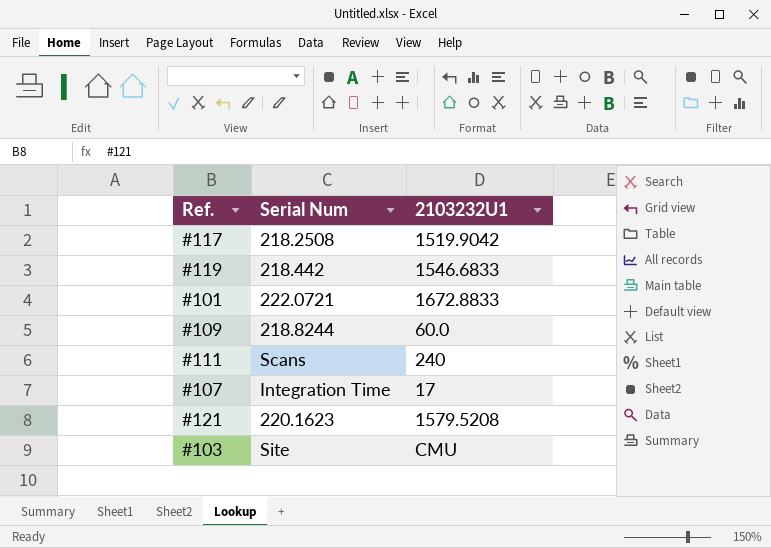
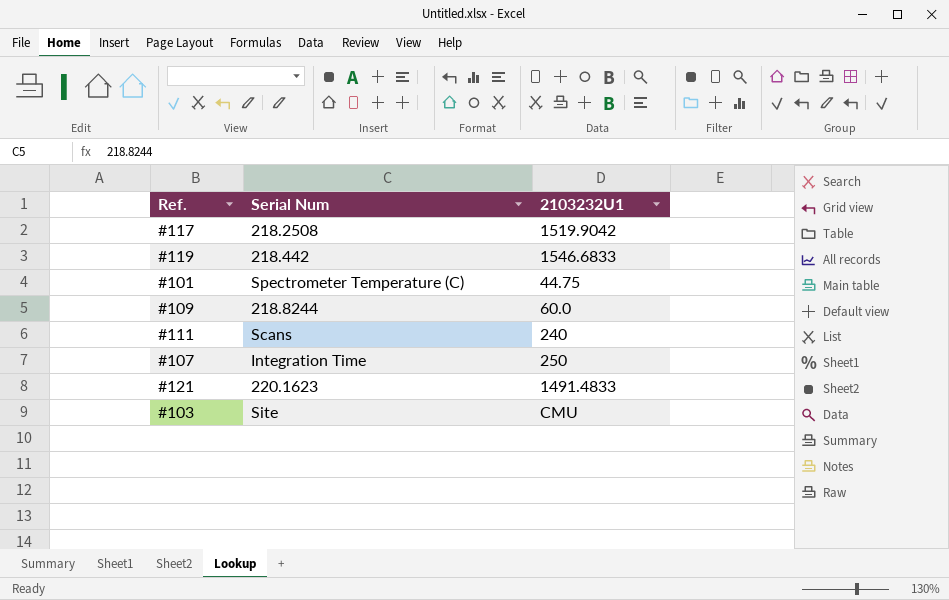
#101 | Serial Num: 222.0721 -> Spectrometer Temperature (C)
#101 | 2103232U1: 1672.8833 -> 44.75
#107 | 2103232U1: 17 -> 250
#121 | 2103232U1: 1579.5208 -> 1491.4833

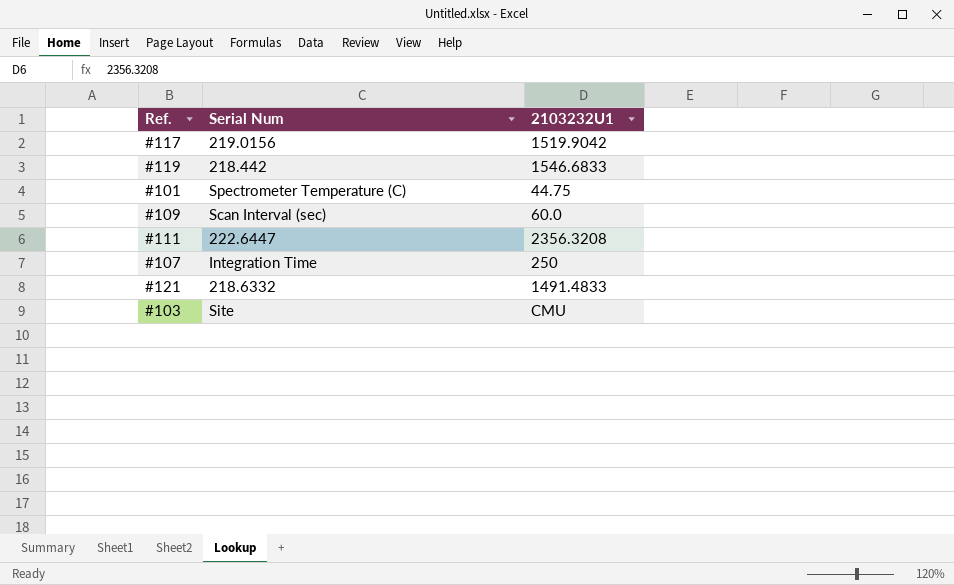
#117 | Serial Num: 218.2508 -> 219.0156
#109 | Serial Num: 218.8244 -> Scan Interval (sec)
#111 | Serial Num: Scans -> 222.6447
#111 | 2103232U1: 240 -> 2356.3208
#121 | Serial Num: 220.1623 -> 218.6332

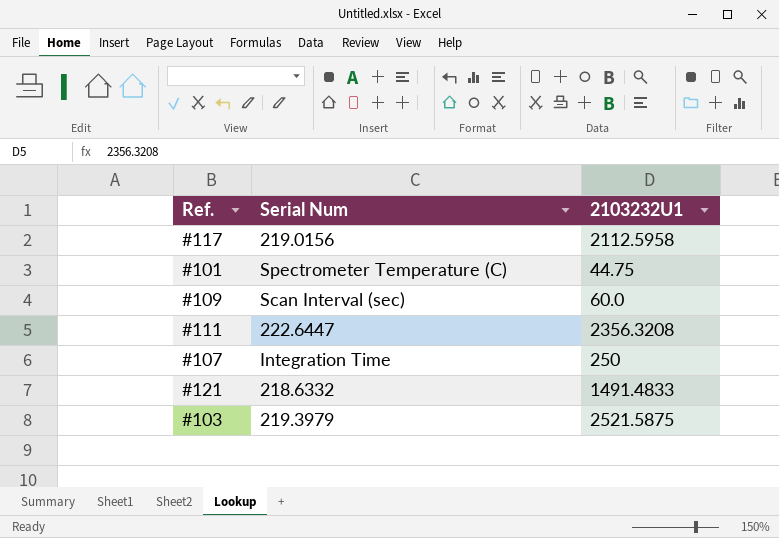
row #119: 218.442 | 1546.6833 -> none
#117 | 2103232U1: 1519.9042 -> 2112.5958
#103 | Serial Num: Site -> 219.3979
#103 | 2103232U1: CMU -> 2521.5875

